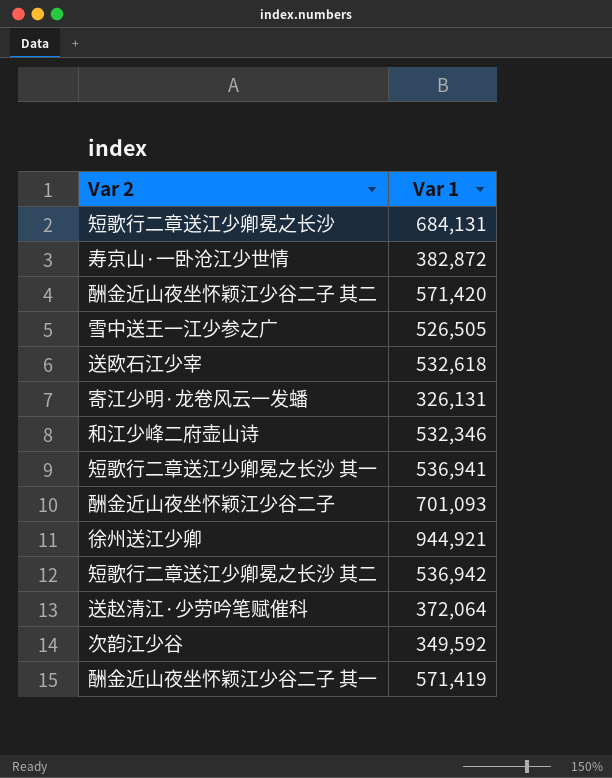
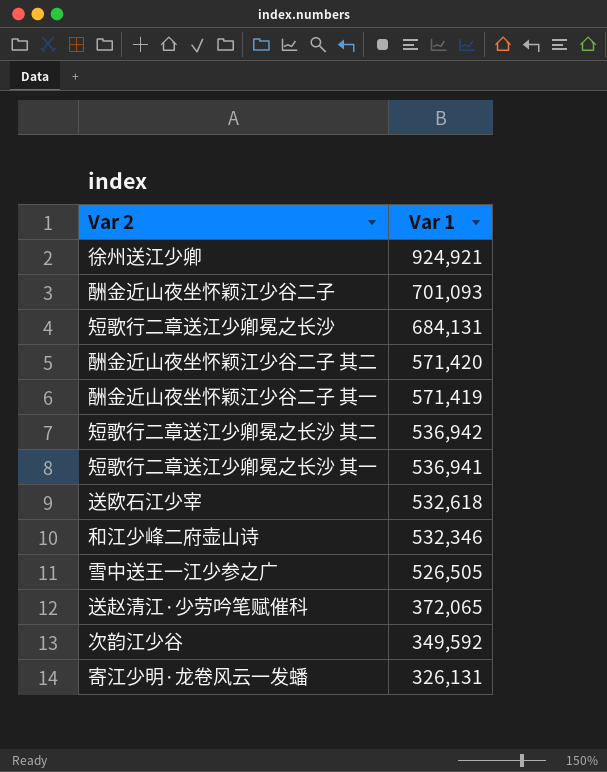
row order: none -> Var 1 descending
row 寿京山·一卧沧江少世情: 382,872 -> none
徐州送江少卿 | Var 1: 944,921 -> 924,921
送赵清江·少劳吟笔赋催科 | Var 1: 372,064 -> 372,065

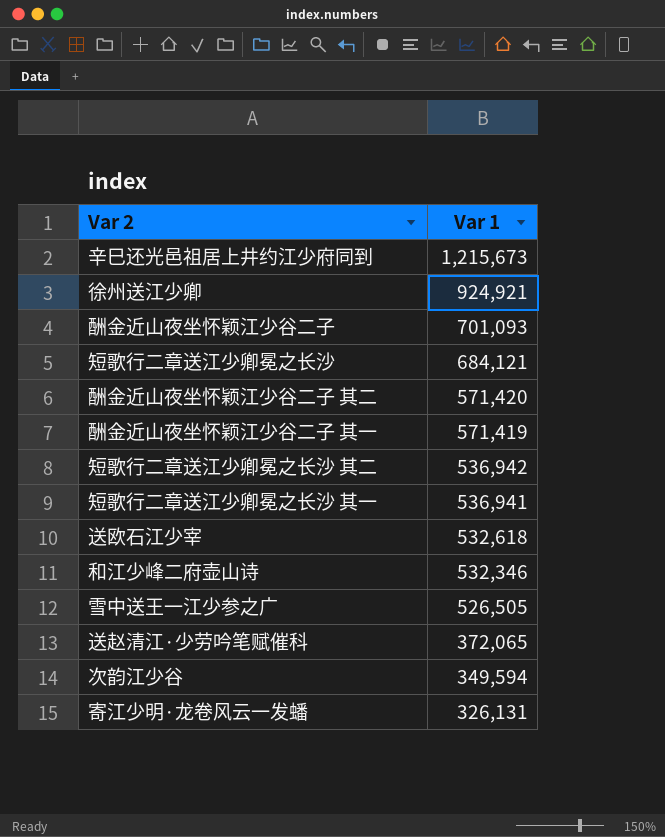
row 辛巳还光邑祖居上井约江少府同到: none -> 1,215,673
短歌行二章送江少卿冕之长沙 | Var 1: 684,131 -> 684,121
次韵江少谷 | Var 1: 349,592 -> 349,594

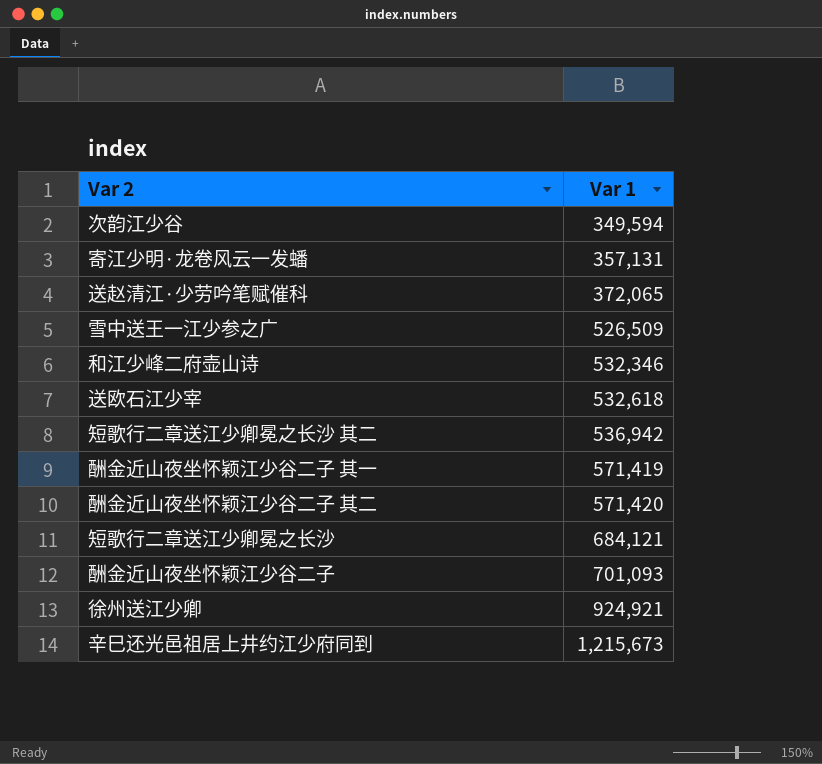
row order: Var 1 descending -> Var 1 ascending
row 短歌行二章送江少卿冕之长沙 其一: 536,941 -> none
寄江少明·龙卷风云一发蟠 | Var 1: 326,131 -> 357,131
雪中送王一江少参之广 | Var 1: 526,505 -> 526,509

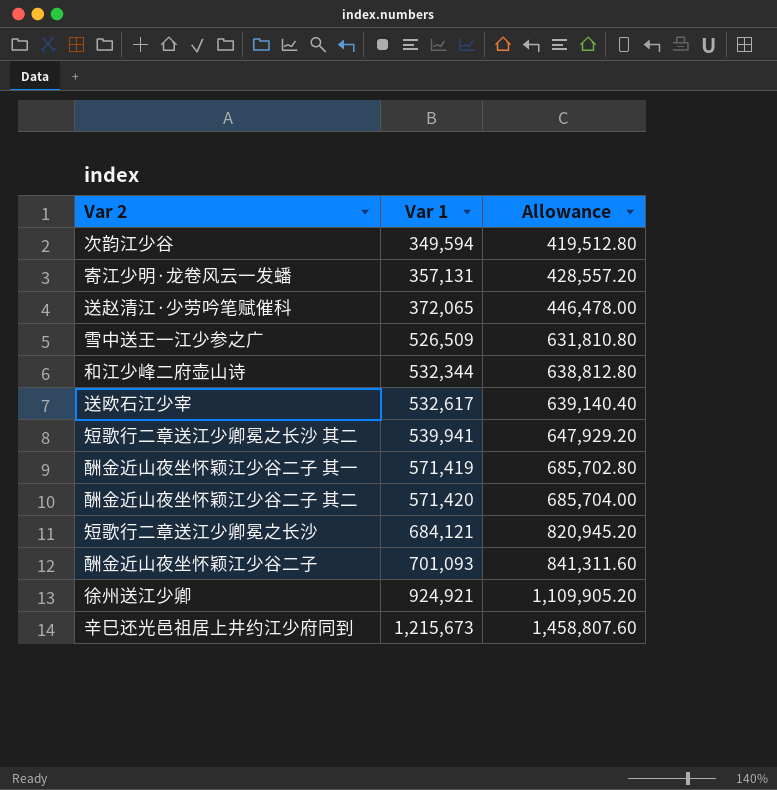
column Allowance | formula: none -> [Var 1] * 1.2
和江少峰二府壶山诗 | Var 1: 532,346 -> 532,344
送欧石江少宰 | Var 1: 532,618 -> 532,617
短歌行二章送江少卿冕之长沙 其二 | Var 1: 536,942 -> 539,941

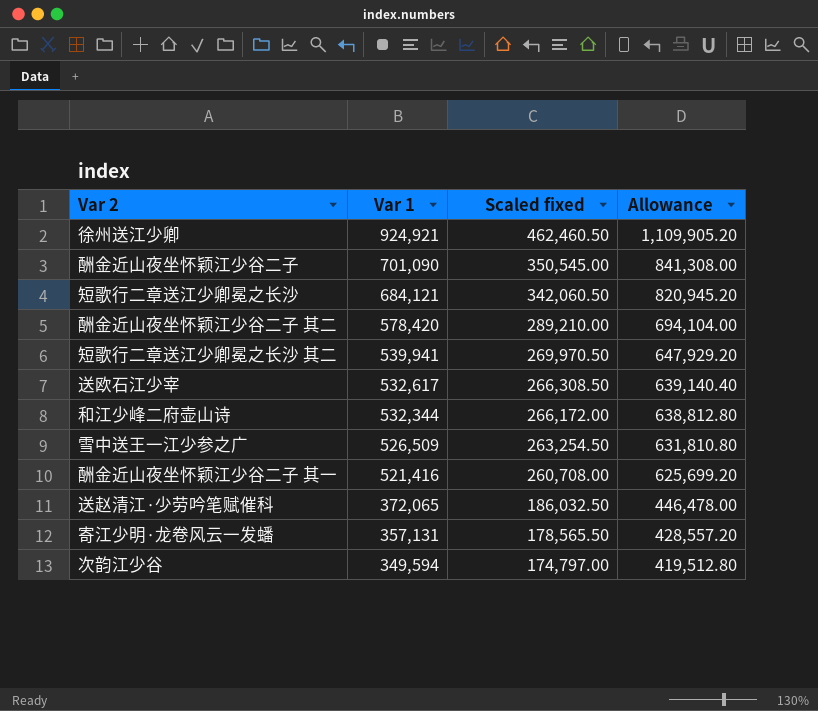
row order: Var 1 ascending -> Var 1 descending
column Scaled fixed | formula: none -> [Var 1] * 0.5
row 辛巳还光邑祖居上井约江少府同到: 1,215,673 | 1,458,807.60 -> none
酬金近山夜坐怀颖江少谷二子 | Var 1: 701,093 -> 701,090
酬金近山夜坐怀颖江少谷二子 | Allowance: 841,311.60 -> 841,308.00
酬金近山夜坐怀颖江少谷二子 其二 | Var 1: 571,420 -> 578,420
酬金近山夜坐怀颖江少谷二子 其二 | Allowance: 685,704.00 -> 694,104.00
酬金近山夜坐怀颖江少谷二子 其一 | Var 1: 571,419 -> 521,416
酬金近山夜坐怀颖江少谷二子 其一 | Allowance: 685,702.80 -> 625,699.20

